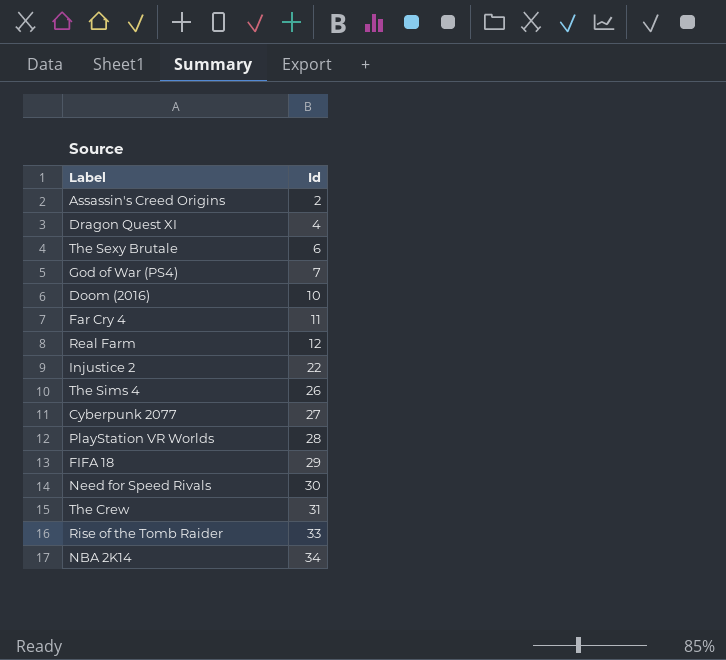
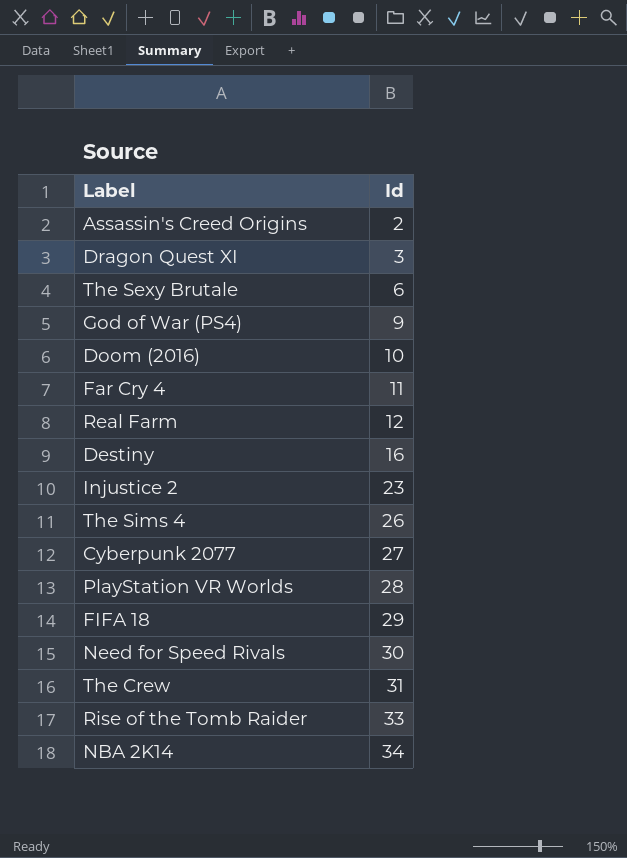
Dragon Quest XI | Id: 4 -> 3
God of War (PS4) | Id: 7 -> 9
row Destiny: none -> 16
Injustice 2 | Id: 22 -> 23

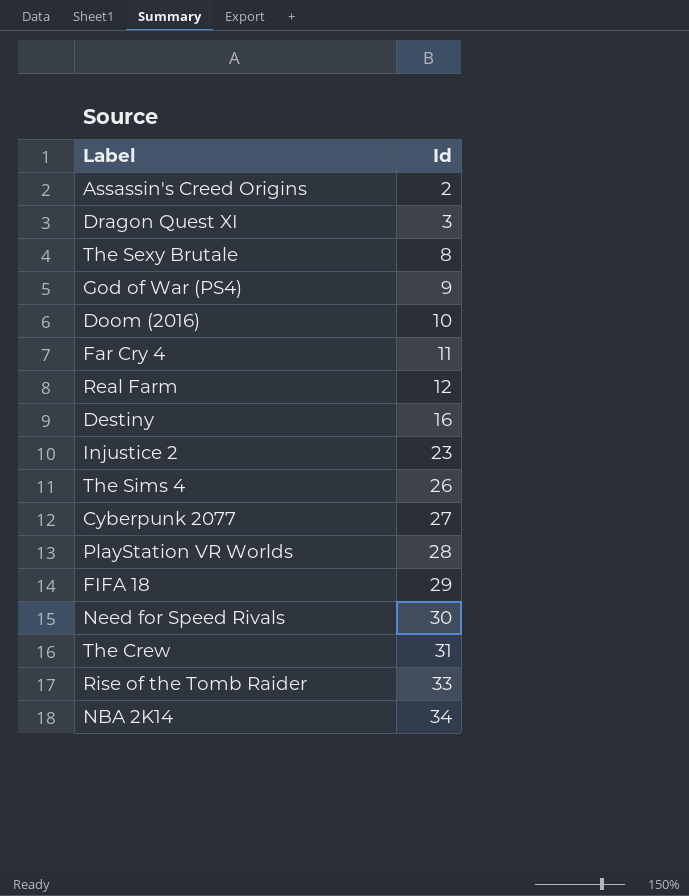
The Sexy Brutale | Id: 6 -> 8

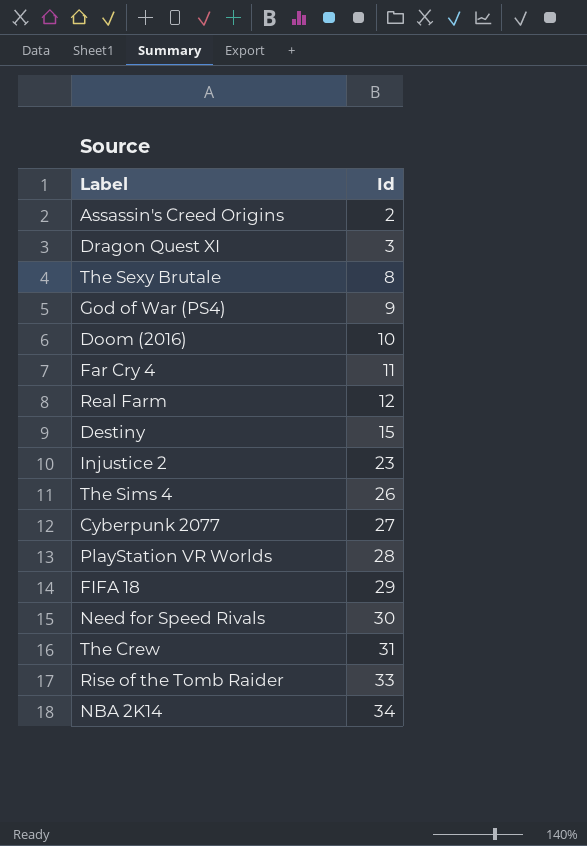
Destiny | Id: 16 -> 15

